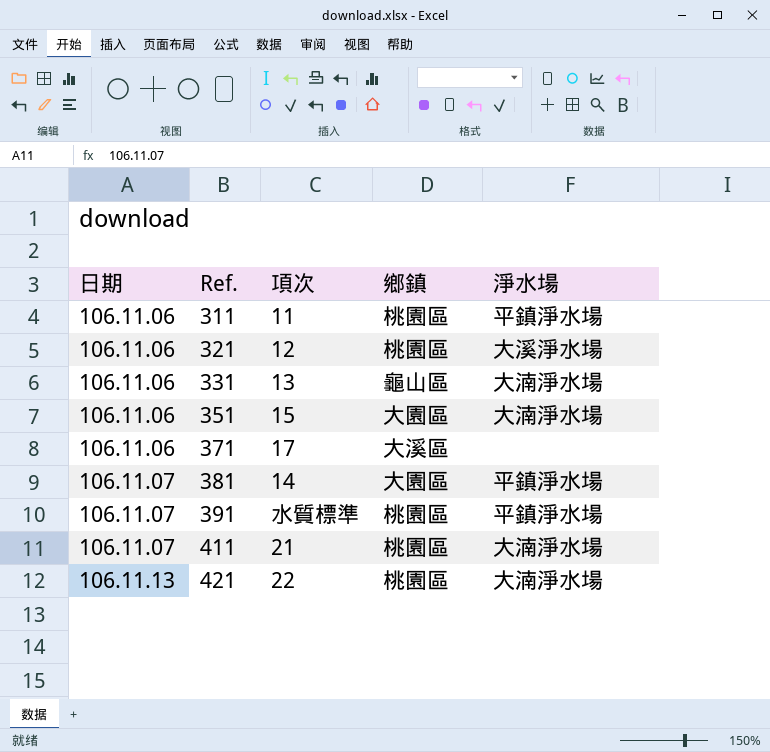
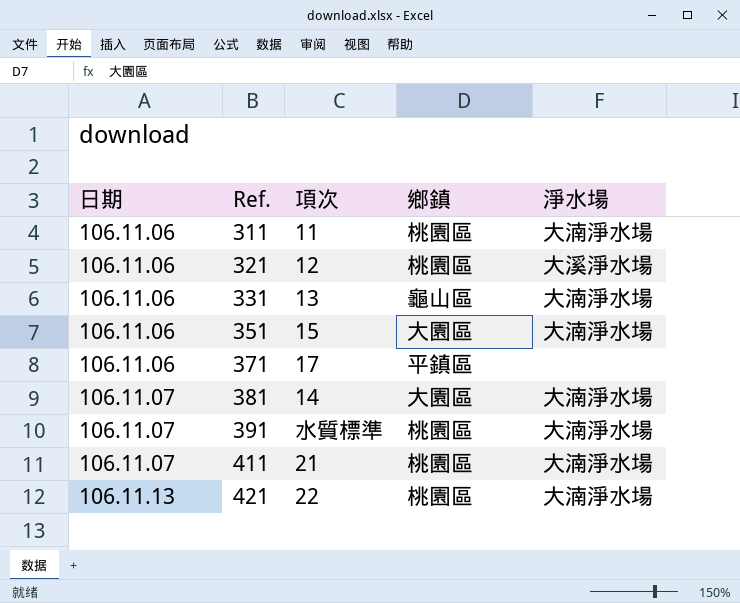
311 | 淨水場: 平鎮淨水場 -> 大湳淨水場
371 | 鄉鎮: 大溪區 -> 平鎮區
381 | 淨水場: 平鎮淨水場 -> 大湳淨水場
391 | 淨水場: 平鎮淨水場 -> 大湳淨水場

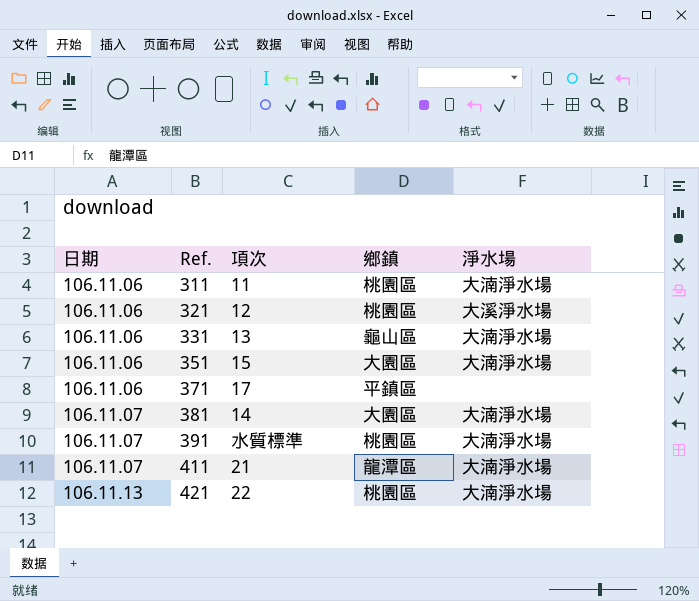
411 | 鄉鎮: 桃園區 -> 龍潭區

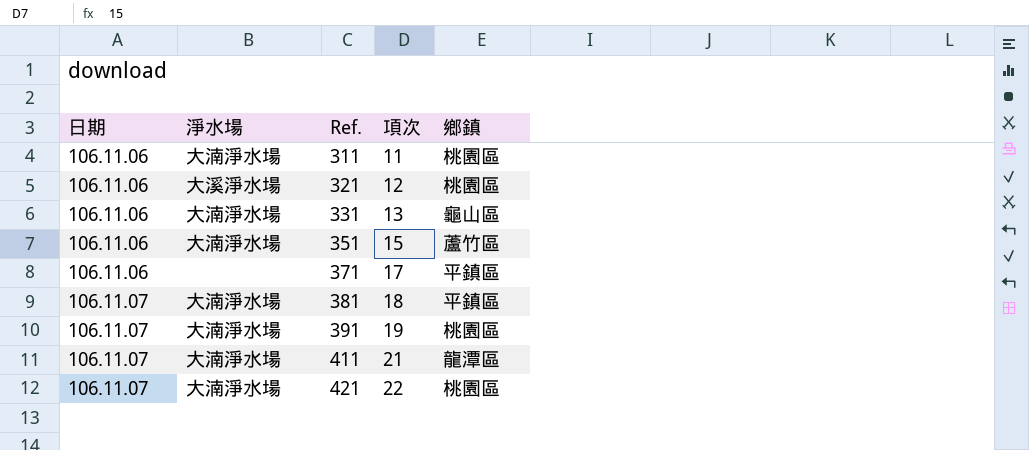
column 淨水場 | position: 5 -> 2
351 | 鄉鎮: 大園區 -> 蘆竹區
381 | 項次: 14 -> 18
381 | 鄉鎮: 大園區 -> 平鎮區
391 | 項次: 水質標準 -> 19
421 | 日期: 106.11.13 -> 106.11.07

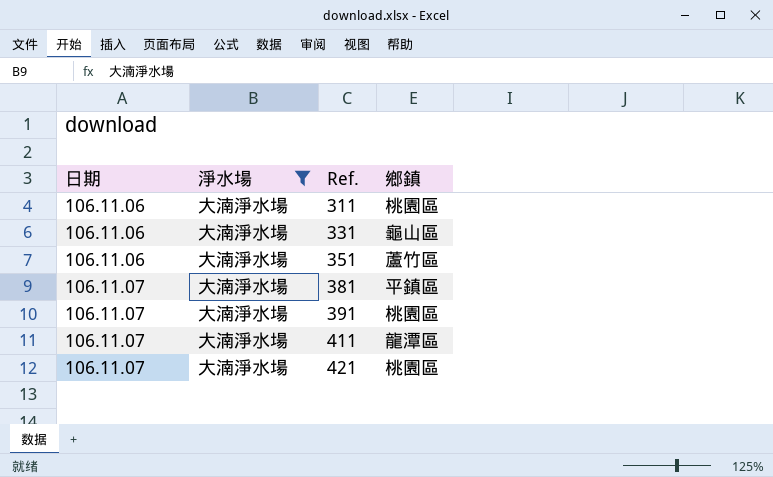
filter: none -> 淨水場 = 大湳淨水場
column 項次 | position: 4 -> none

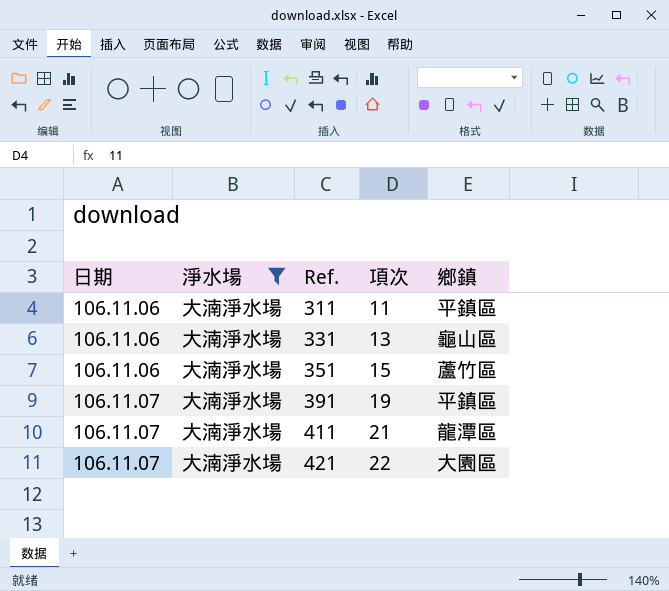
column 項次 | position: none -> 4
row 381: 106.11.07 | 大湳淨水場 | 平鎮區 -> none
311 | 鄉鎮: 桃園區 -> 平鎮區
391 | 鄉鎮: 桃園區 -> 平鎮區
421 | 鄉鎮: 桃園區 -> 大園區

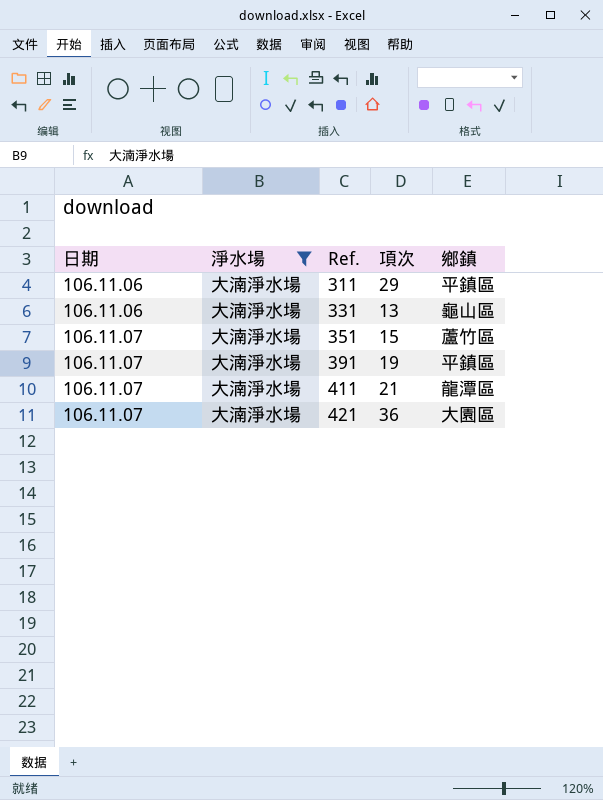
311 | 項次: 11 -> 29
351 | 日期: 106.11.06 -> 106.11.07
421 | 項次: 22 -> 36

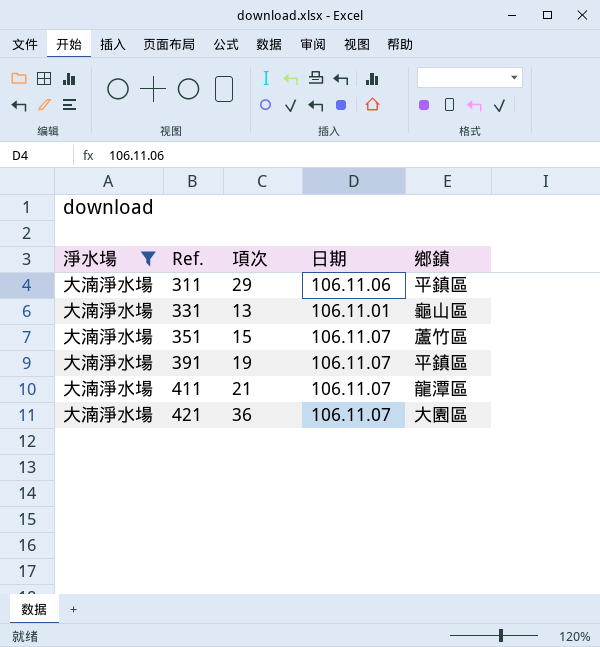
column 日期 | position: 1 -> 4
331 | 日期: 106.11.06 -> 106.11.01

